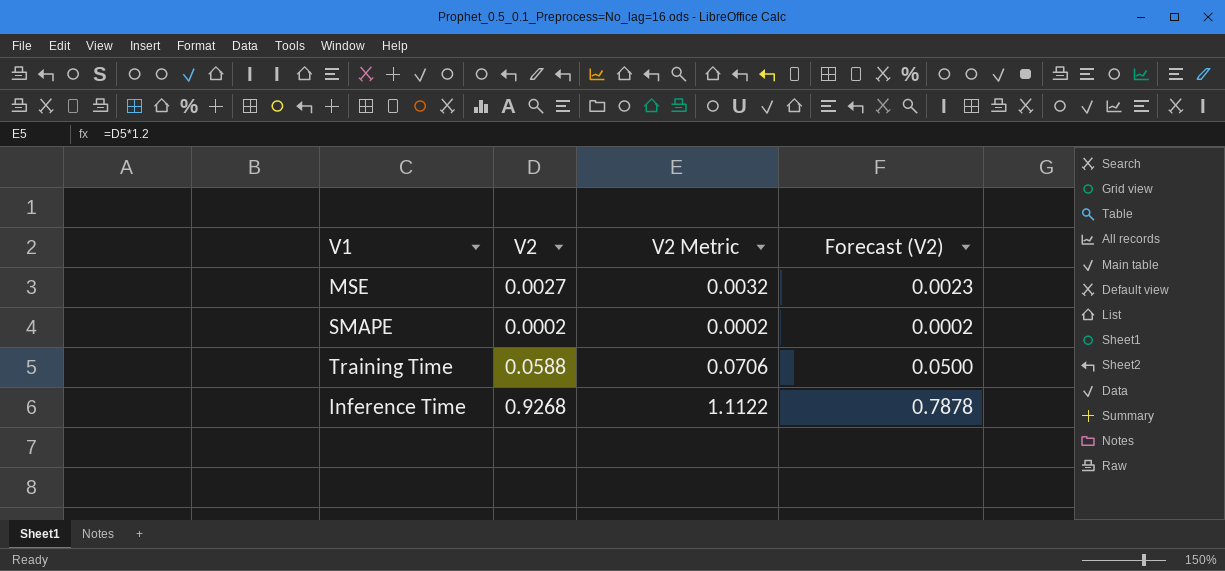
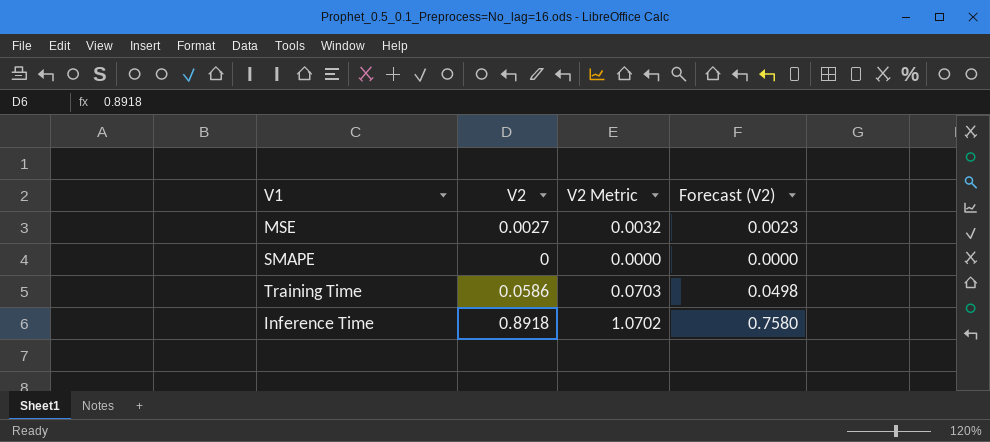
SMAPE | V2: 0.0002 -> 0
SMAPE | V2 Metric: 0.0002 -> 0.0000
SMAPE | Forecast (V2): 0.0002 -> 0.0000
Training Time | V2: 0.0588 -> 0.0586
Training Time | V2 Metric: 0.0706 -> 0.0703
Training Time | Forecast (V2): 0.0500 -> 0.0498
Inference Time | V2: 0.9268 -> 0.8918
Inference Time | V2 Metric: 1.1122 -> 1.0702
Inference Time | Forecast (V2): 0.7878 -> 0.7580

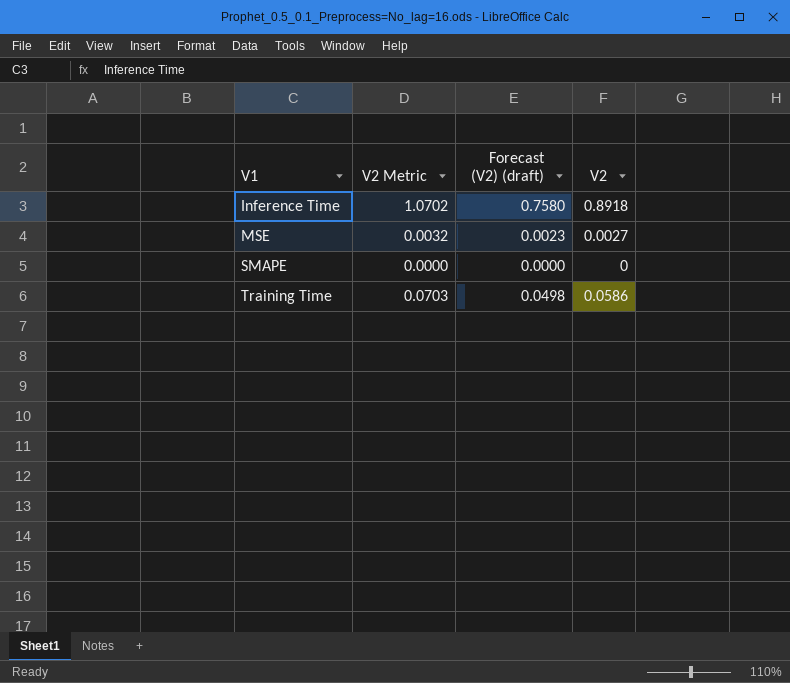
row order: none -> V1 ascending
column name: Forecast (V2) -> Forecast (V2) (draft)
column V2 | position: 2 -> 4

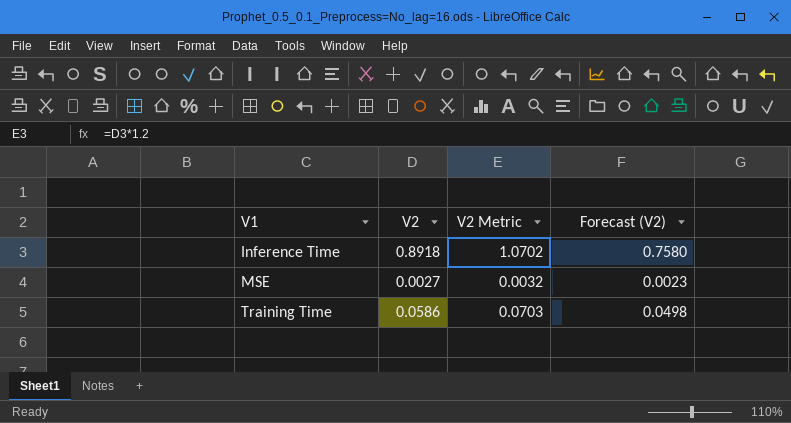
column V2 | position: 4 -> 2
column name: Forecast (V2) (draft) -> Forecast (V2)
row SMAPE: 0.0000 | 0.0000 | 0 -> none

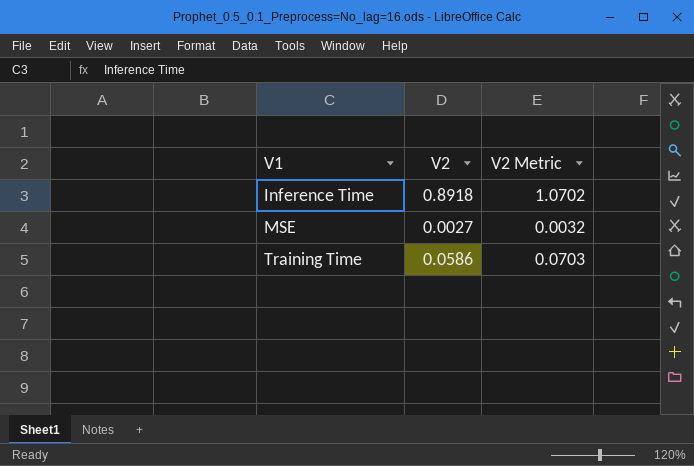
column Forecast (V2) | formula: [V2] * 0.85 -> none

